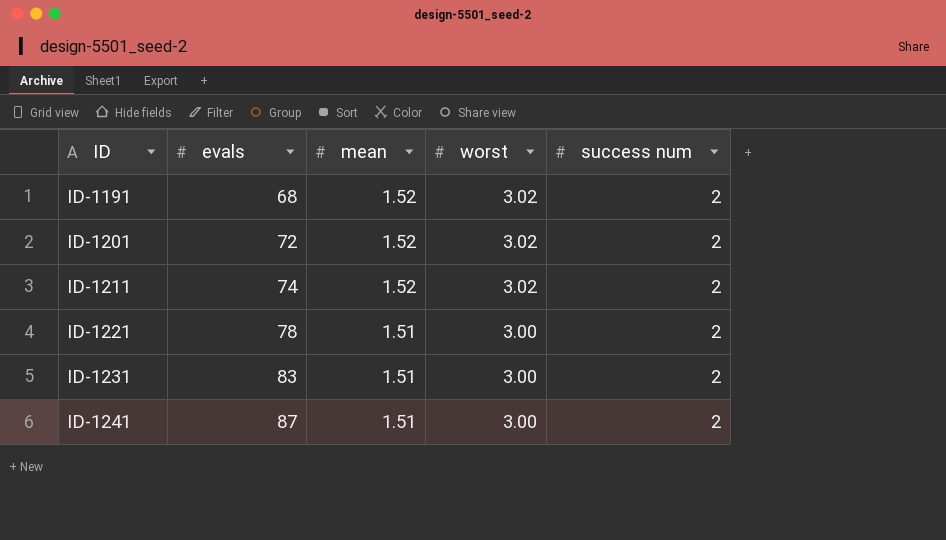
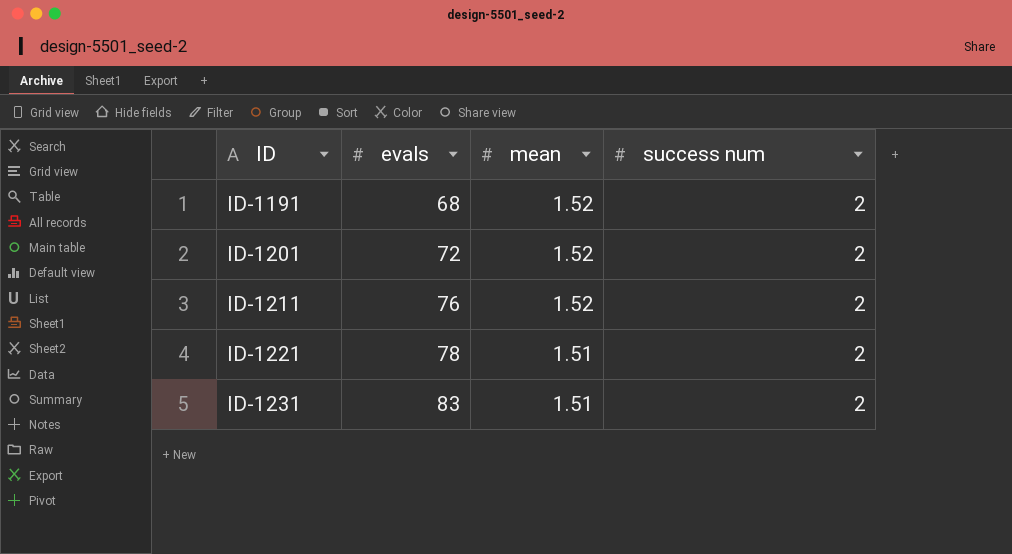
column worst | position: 4 -> none
row ID-1241: 87 | 1.51 | 3.00 | 2 -> none
ID-1211 | evals: 74 -> 76

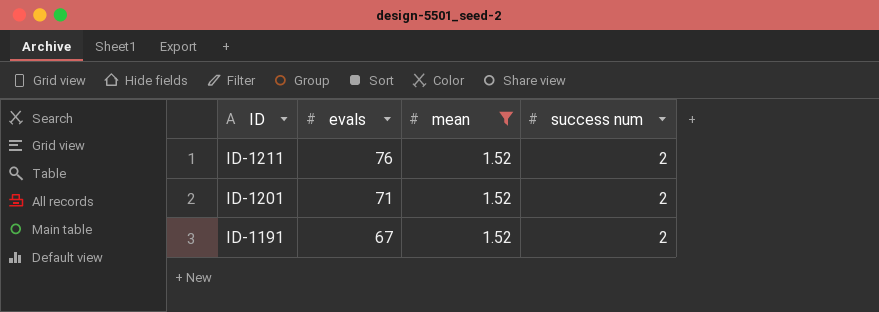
filter: none -> mean = 1.52
row order: ID ascending -> ID descending
ID-1201 | evals: 72 -> 71
ID-1191 | evals: 68 -> 67

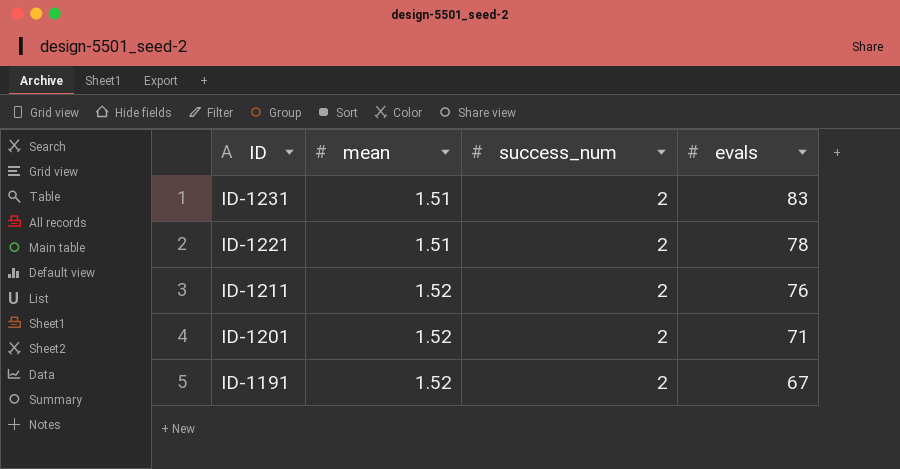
filter: mean = 1.52 -> none
column name: success num -> success_num
column evals | position: 2 -> 4

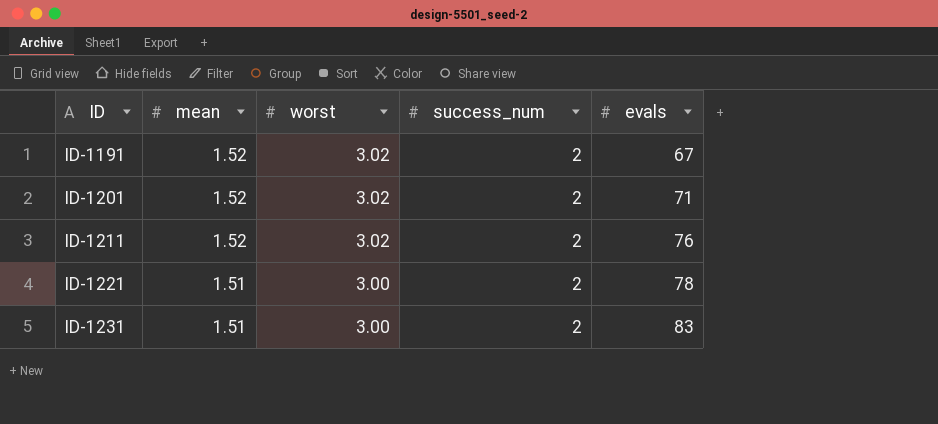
row order: ID descending -> ID ascending
column worst | position: none -> 3

